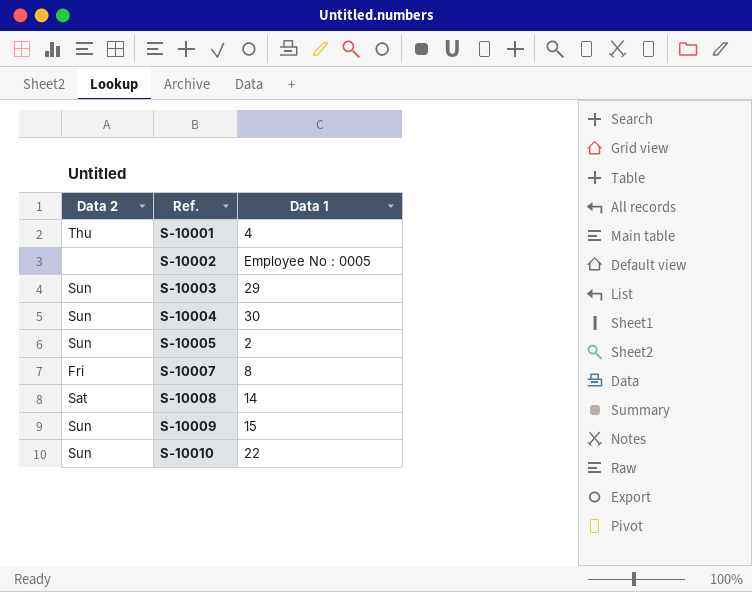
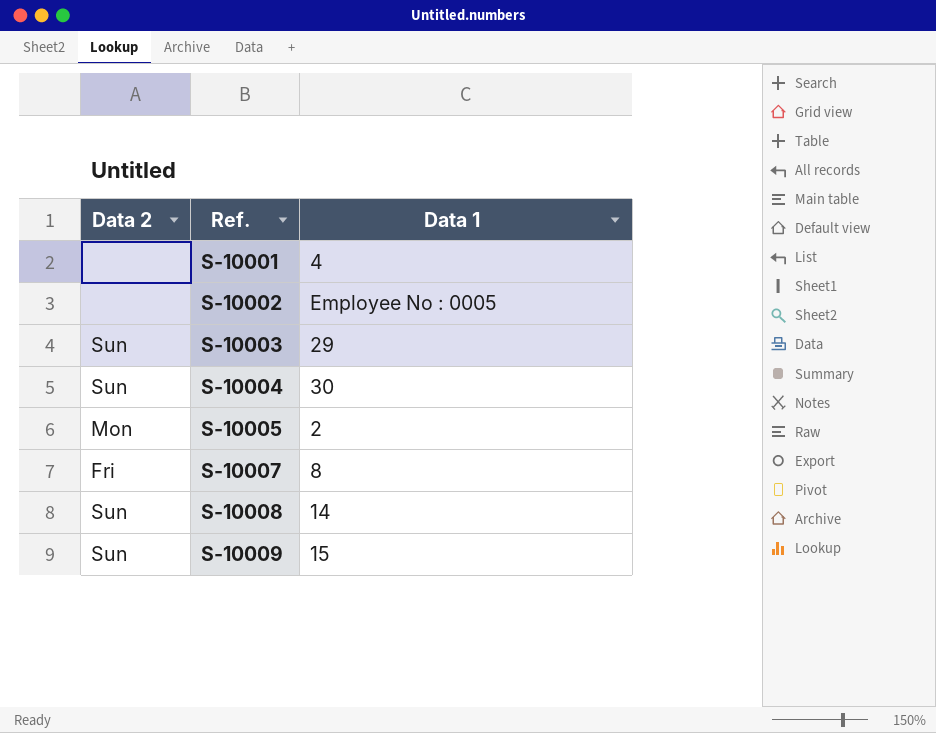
row S-10010: Sun | 22 -> none
S-10001 | Data 2: Thu -> none
S-10005 | Data 2: Sun -> Mon
S-10008 | Data 2: Sat -> Sun

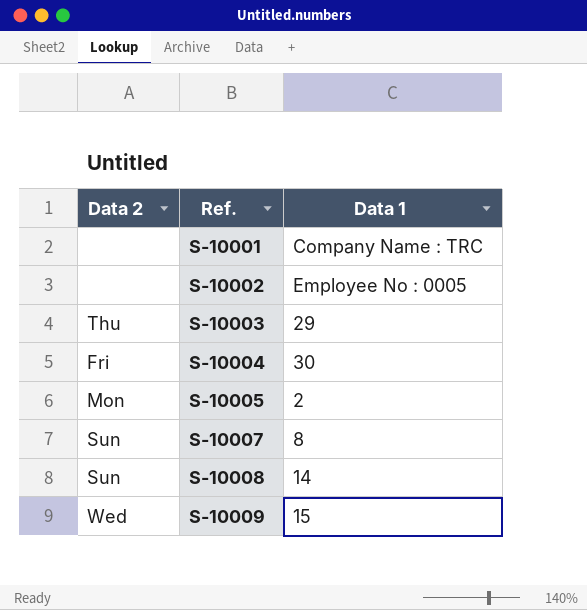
S-10001 | Data 1: 4 -> Company Name : TRC
S-10003 | Data 2: Sun -> Thu
S-10004 | Data 2: Sun -> Fri
S-10007 | Data 2: Fri -> Sun
S-10009 | Data 2: Sun -> Wed

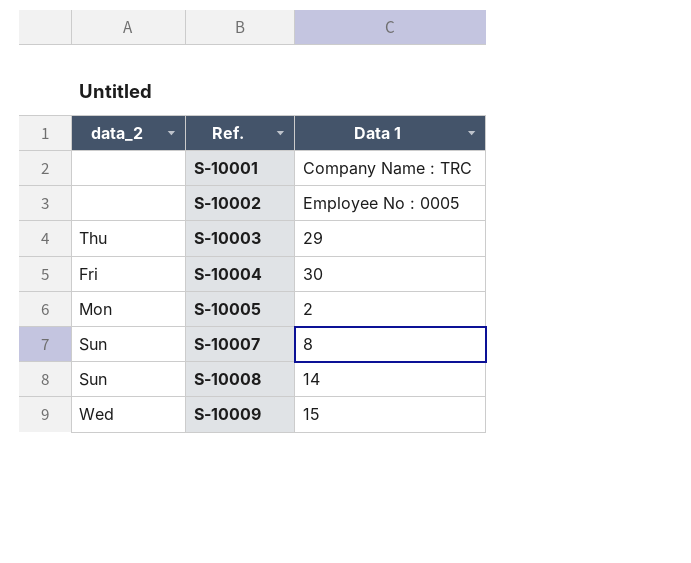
column name: Data 2 -> data_2

